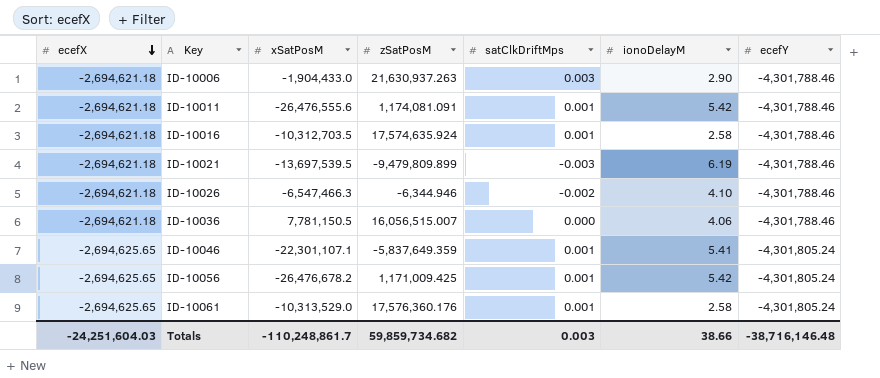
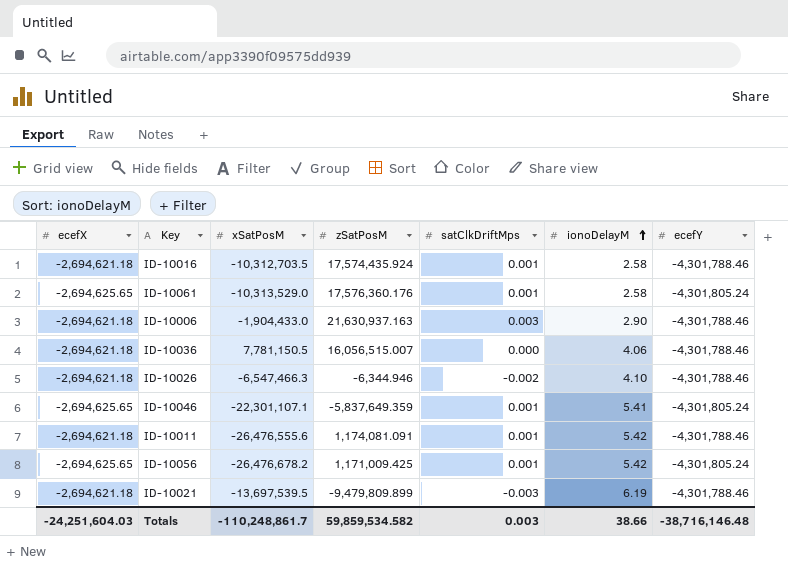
row order: ecefX descending -> ionoDelayM ascending
ID-10016 | zSatPosM: 17,574,635.924 -> 17,574,435.924
ID-10006 | zSatPosM: 21,630,937.263 -> 21,630,937.163
Totals | zSatPosM: 59,859,734.682 -> 59,859,534.582

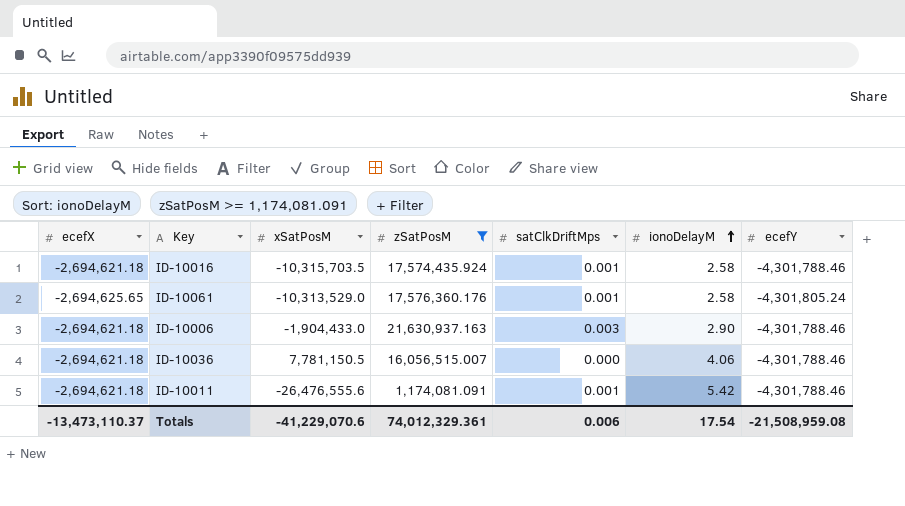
filter: none -> zSatPosM >= 1,174,081.091
ID-10016 | xSatPosM: -10,312,703.5 -> -10,315,703.5
Totals | ecefX: -24,251,604.03 -> -13,473,110.37
Totals | xSatPosM: -110,248,861.7 -> -41,229,070.6
Totals | zSatPosM: 59,859,534.582 -> 74,012,329.361
Totals | satClkDriftMps: 0.003 -> 0.006
Totals | ionoDelayM: 38.66 -> 17.54
Totals | ecefY: -38,716,146.48 -> -21,508,959.08

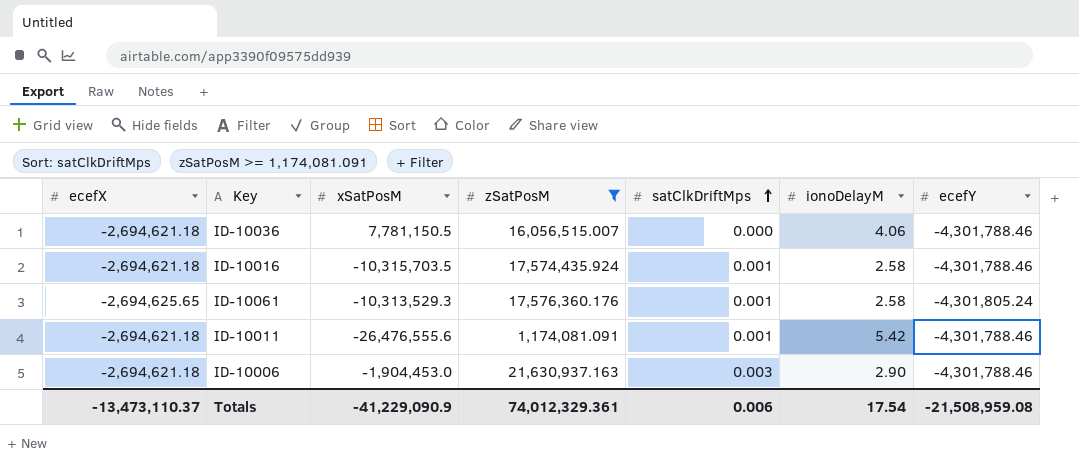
row order: ionoDelayM ascending -> satClkDriftMps ascending
ID-10061 | xSatPosM: -10,313,529.0 -> -10,313,529.3
ID-10006 | xSatPosM: -1,904,433.0 -> -1,904,453.0
Totals | xSatPosM: -41,229,070.6 -> -41,229,090.9

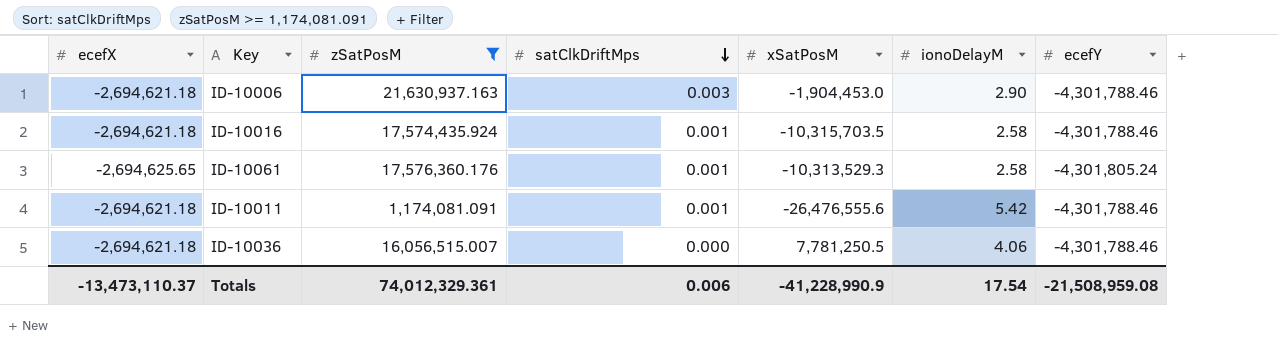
row order: satClkDriftMps ascending -> satClkDriftMps descending
column xSatPosM | position: 3 -> 5
ID-10036 | xSatPosM: 7,781,150.5 -> 7,781,250.5
Totals | xSatPosM: -41,229,090.9 -> -41,228,990.9

